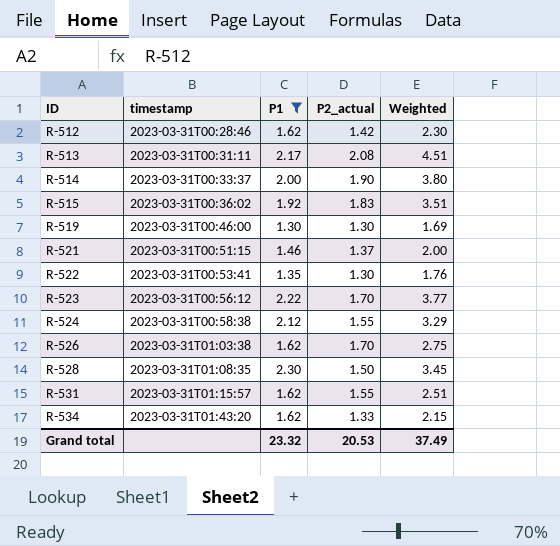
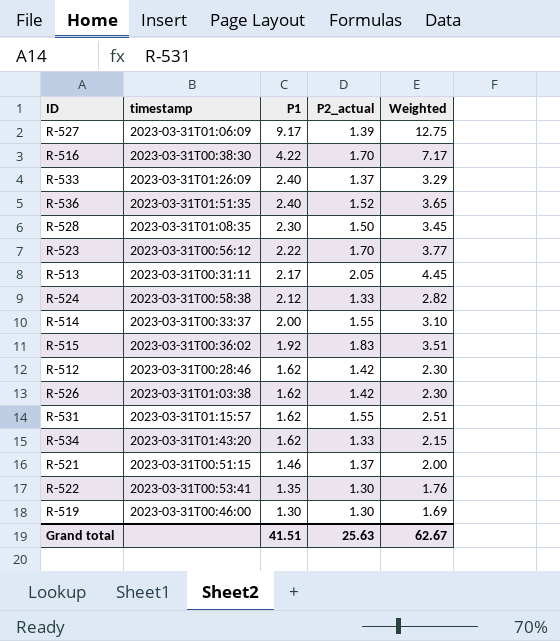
filter: P1 <= 2.30 -> none
row order: ID ascending -> P1 descending
R-513 | P2_actual: 2.08 -> 2.05
R-513 | Weighted: 4.51 -> 4.45
R-524 | P2_actual: 1.55 -> 1.33
R-524 | Weighted: 3.29 -> 2.82
R-514 | P2_actual: 1.90 -> 1.55
R-514 | Weighted: 3.80 -> 3.10
R-526 | P2_actual: 1.70 -> 1.42
R-526 | Weighted: 2.75 -> 2.30
Grand total | P1: 23.32 -> 41.51
Grand total | P2_actual: 20.53 -> 25.63
Grand total | Weighted: 37.49 -> 62.67

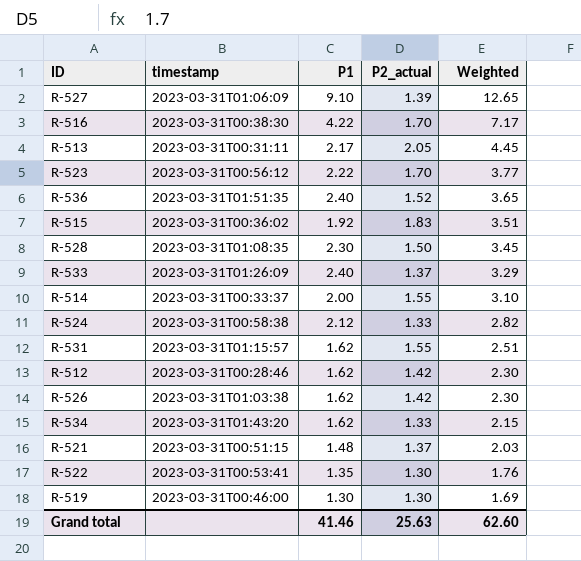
row order: P1 descending -> Weighted descending
R-527 | P1: 9.17 -> 9.10
R-527 | Weighted: 12.75 -> 12.65
R-521 | P1: 1.46 -> 1.48
R-521 | Weighted: 2.00 -> 2.03
Grand total | P1: 41.51 -> 41.46
Grand total | Weighted: 62.67 -> 62.60

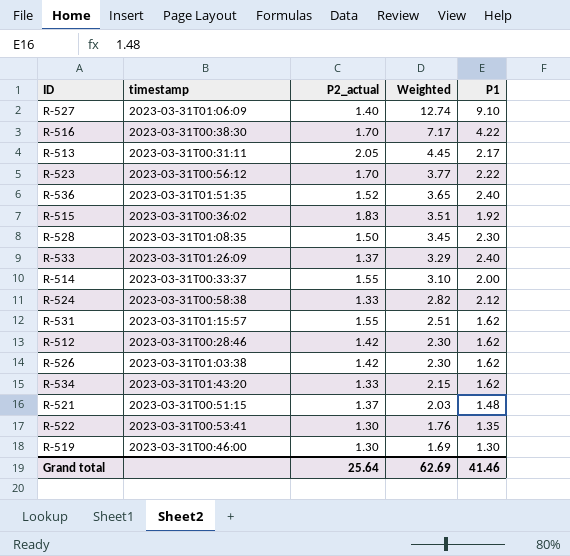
column P1 | position: 3 -> 5
R-527 | P2_actual: 1.39 -> 1.40
R-527 | Weighted: 12.65 -> 12.74
Grand total | P2_actual: 25.63 -> 25.64
Grand total | Weighted: 62.60 -> 62.69

